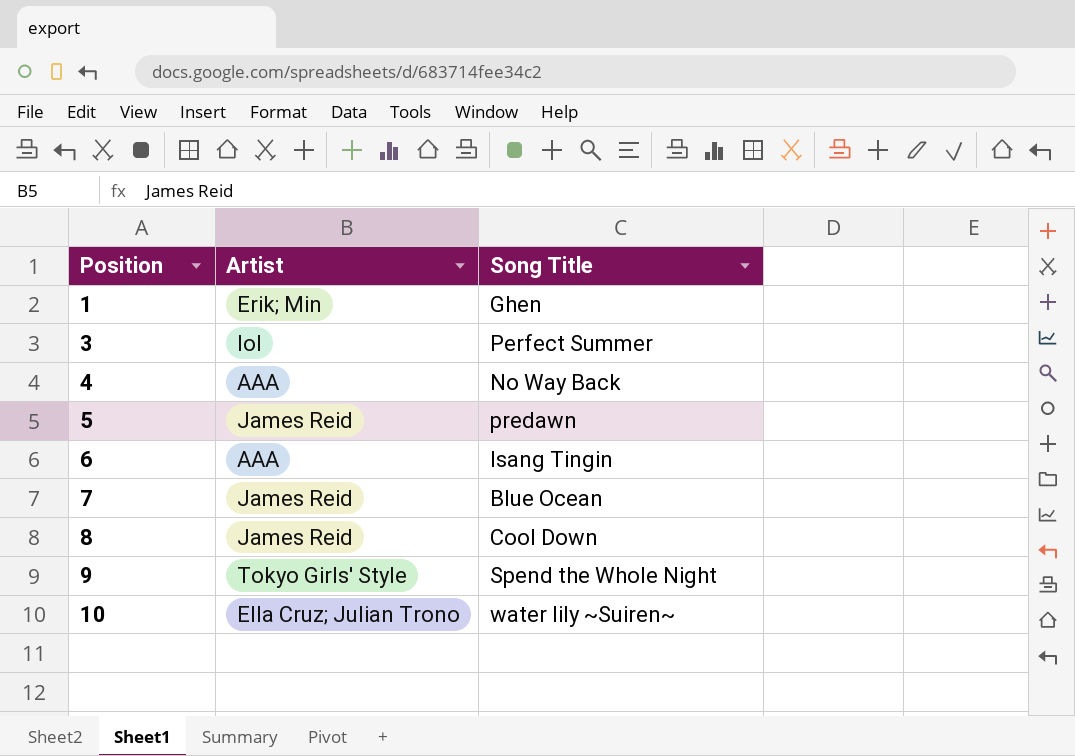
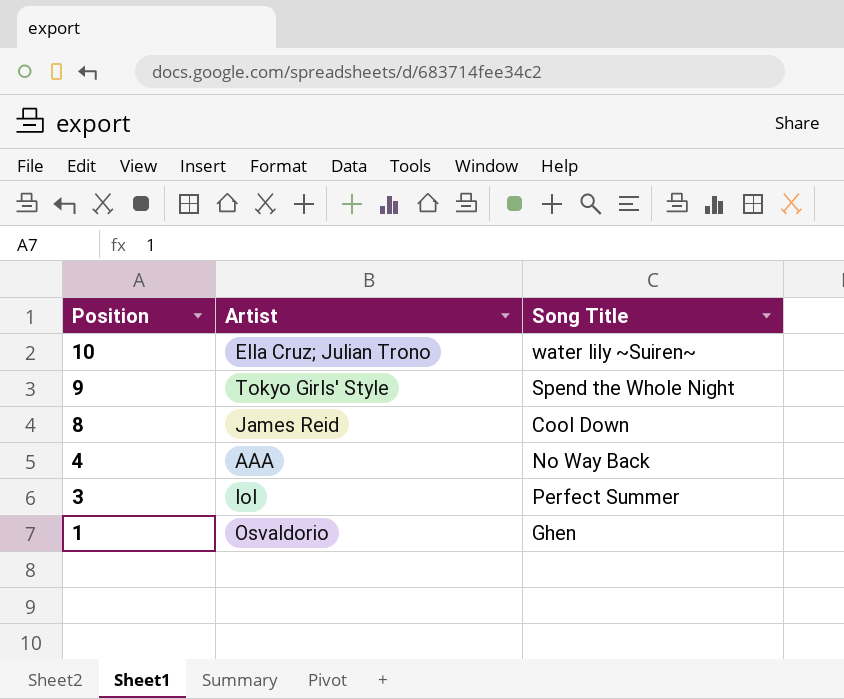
row order: Position ascending -> Position descending
row 5: James Reid | predawn -> none
row 6: AAA | Isang Tingin -> none
row 7: James Reid | Blue Ocean -> none
1 | Artist: Erik; Min -> Osvaldorio

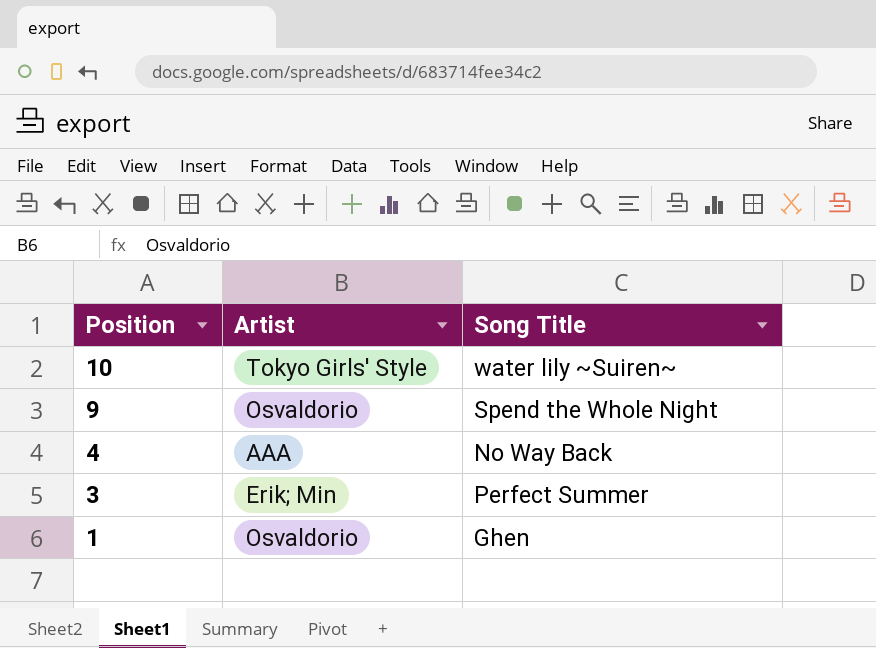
row 8: James Reid | Cool Down -> none
10 | Artist: Ella Cruz; Julian Trono -> Tokyo Girls' Style
9 | Artist: Tokyo Girls' Style -> Osvaldorio
3 | Artist: lol -> Erik; Min

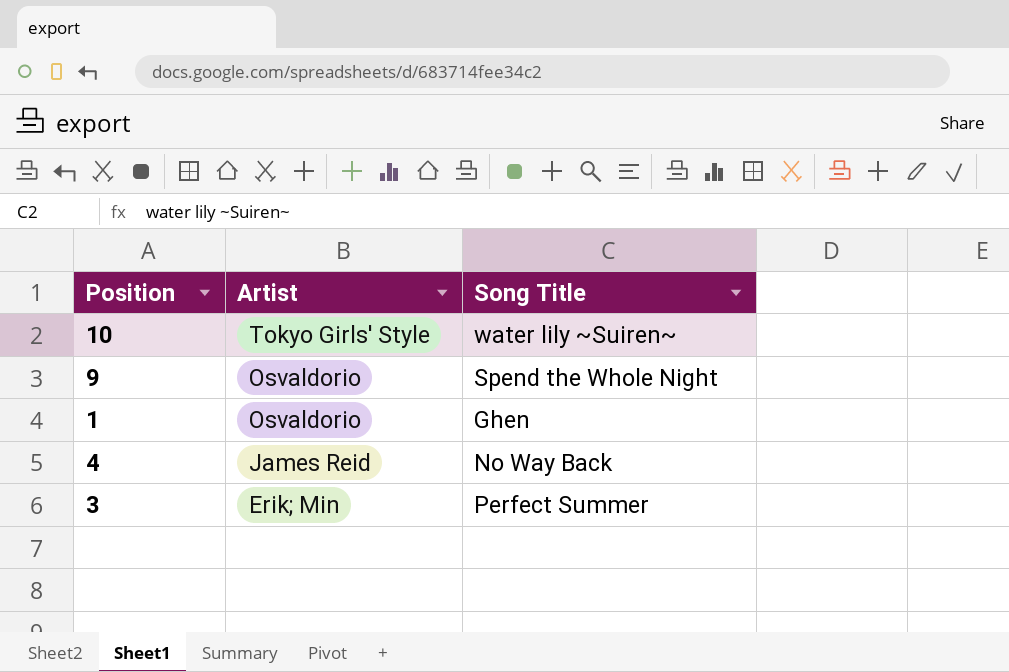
row order: Position descending -> Artist descending
4 | Artist: AAA -> James Reid

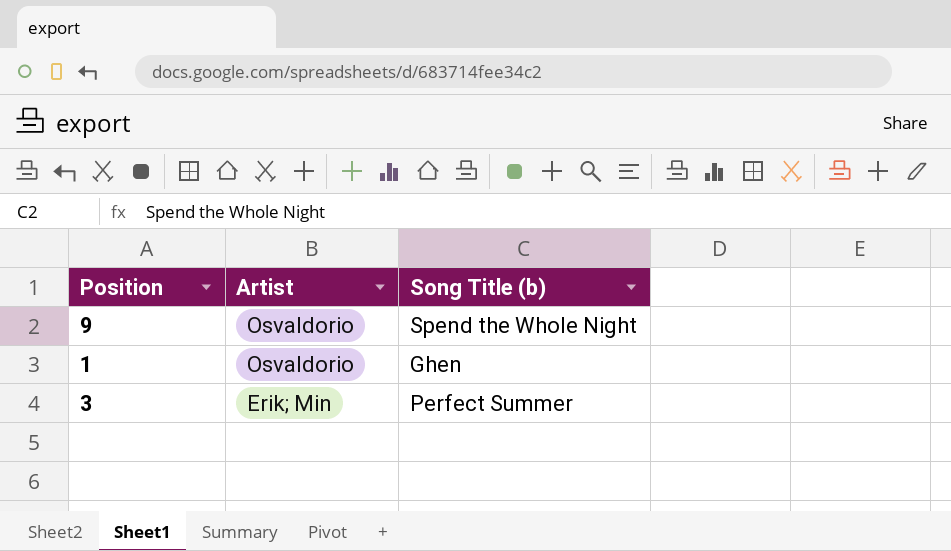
column name: Song Title -> Song Title (b)
row 10: Tokyo Girls' Style | water lily ~Suiren~ -> none
row 4: James Reid | No Way Back -> none

